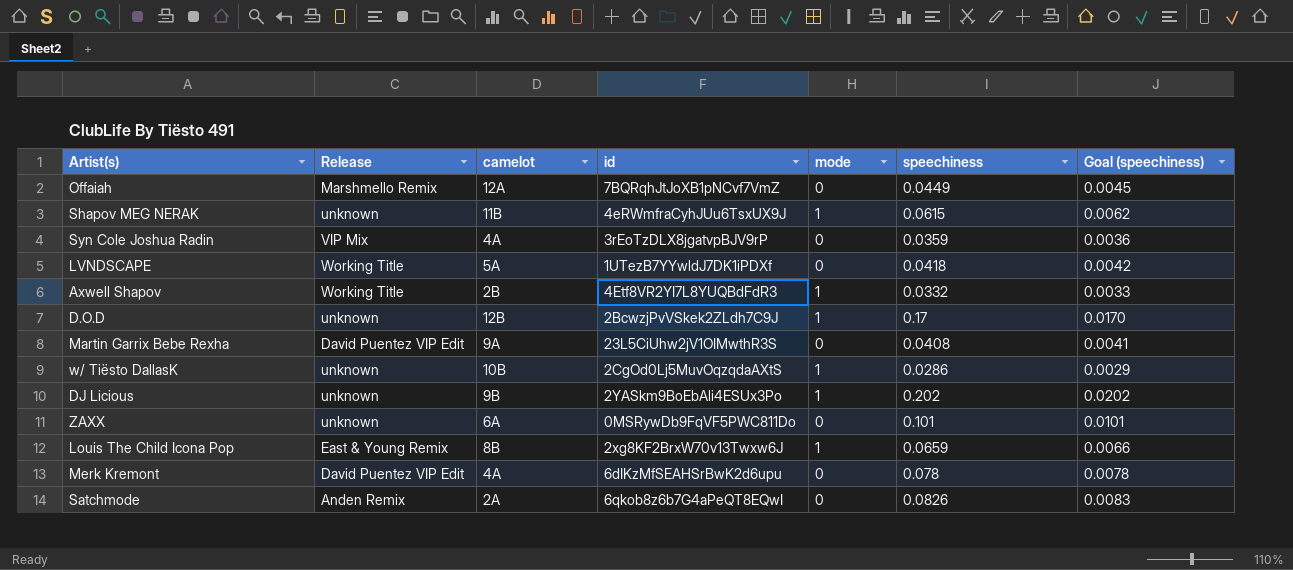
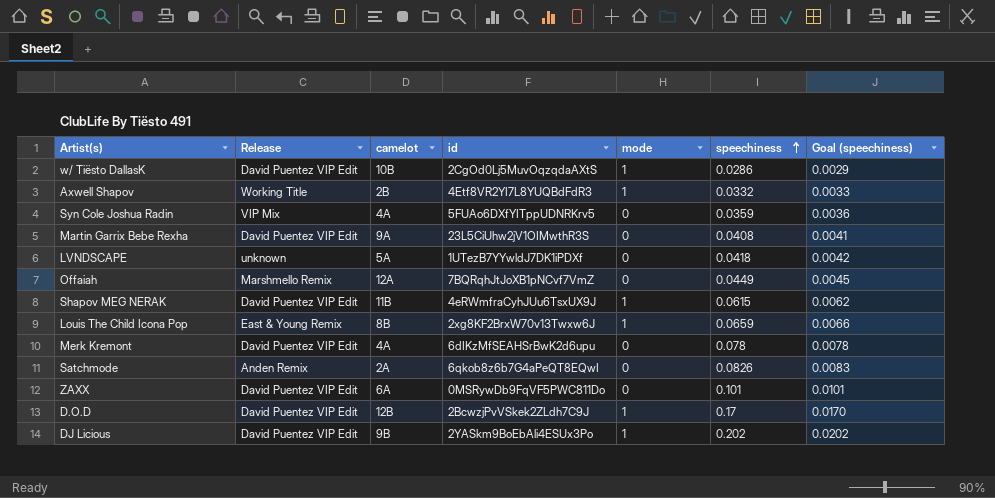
row order: none -> speechiness ascending
w/ Tiësto DallasK | Release: unknown -> David Puentez VIP Edit
Syn Cole Joshua Radin | id: 3rEoTzDLX8jgatvpBJV9rP -> 5FUAo6DXfYITppUDNRKrv5
LVNDSCAPE | Release: Working Title -> unknown
Shapov MEG NERAK | Release: unknown -> David Puentez VIP Edit
ZAXX | Release: unknown -> David Puentez VIP Edit
D.O.D | Release: unknown -> David Puentez VIP Edit
DJ Licious | Release: unknown -> David Puentez VIP Edit

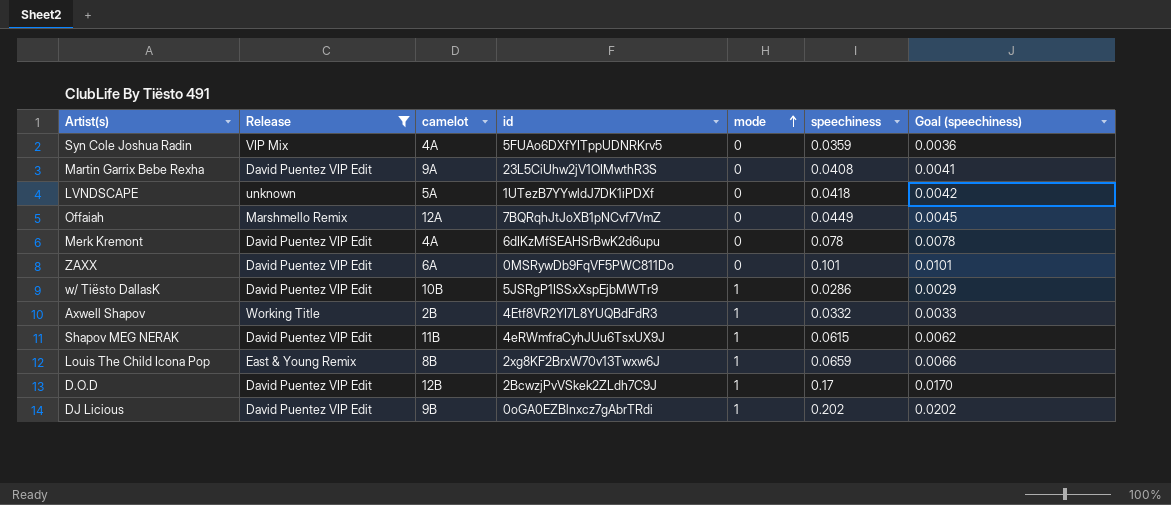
filter: none -> Release != Anden Remix
row order: speechiness ascending -> mode ascending
w/ Tiësto DallasK | id: 2CgOd0Lj5MuvOqzqdaAXtS -> 5JSRgP1ISSxXspEjbMWTr9
DJ Licious | id: 2YASkm9BoEbAli4ESUx3Po -> 0oGA0EZBlnxcz7gAbrTRdi

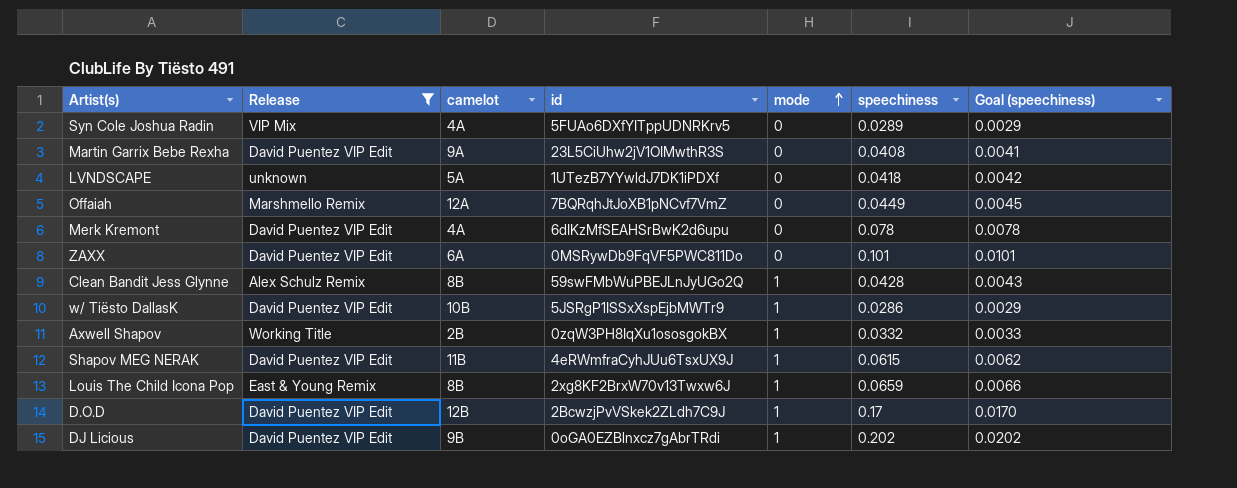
Syn Cole Joshua Radin | speechiness: 0.0359 -> 0.0289
Syn Cole Joshua Radin | Goal (speechiness): 0.0036 -> 0.0029
row Clean Bandit Jess Glynne: none -> Alex Schulz Remix | 8B | 59swFMbWuPBEJLnJyUGo2Q | 1 | 0.0428 | 0.0043
Axwell Shapov | id: 4Etf8VR2YI7L8YUQBdFdR3 -> 0zqW3PH8IqXu1ososgokBX

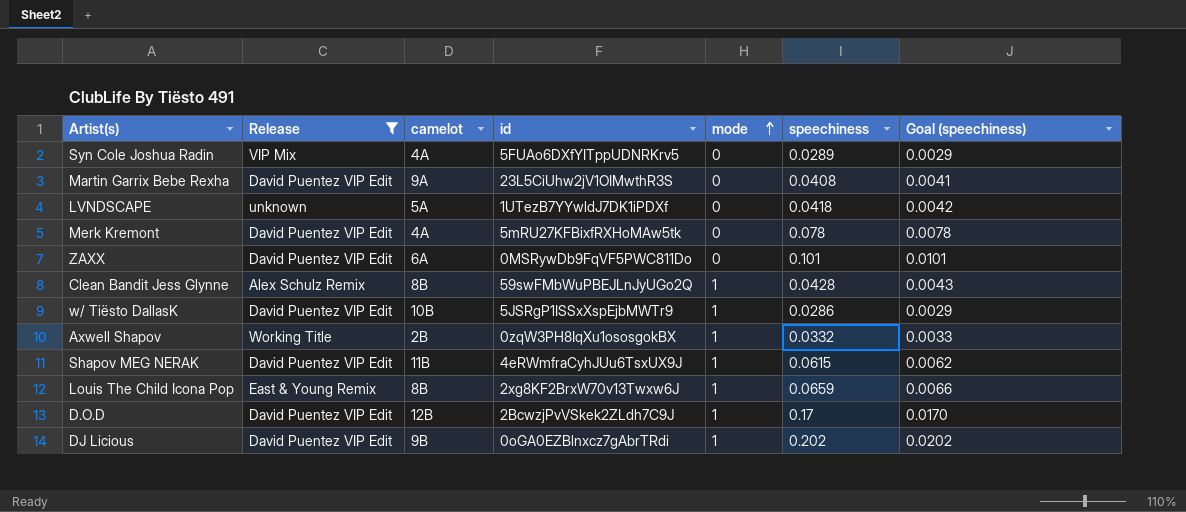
row Offaiah: Marshmello Remix | 12A | 7BQRqhJtJoXB1pNCvf7VmZ | 0 | 0.0449 | 0.0045 -> none
Merk Kremont | id: 6dIKzMfSEAHSrBwK2d6upu -> 5mRU27KFBixfRXHoMAw5tk

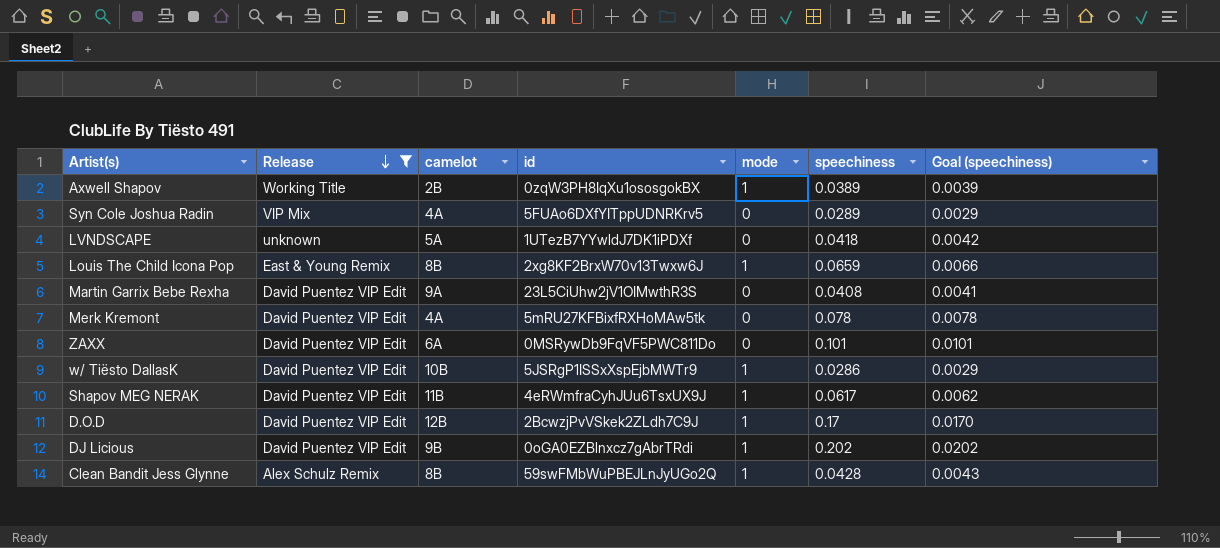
row order: mode ascending -> Release descending
Axwell Shapov | speechiness: 0.0332 -> 0.0389
Axwell Shapov | Goal (speechiness): 0.0033 -> 0.0039
Shapov MEG NERAK | speechiness: 0.0615 -> 0.0617

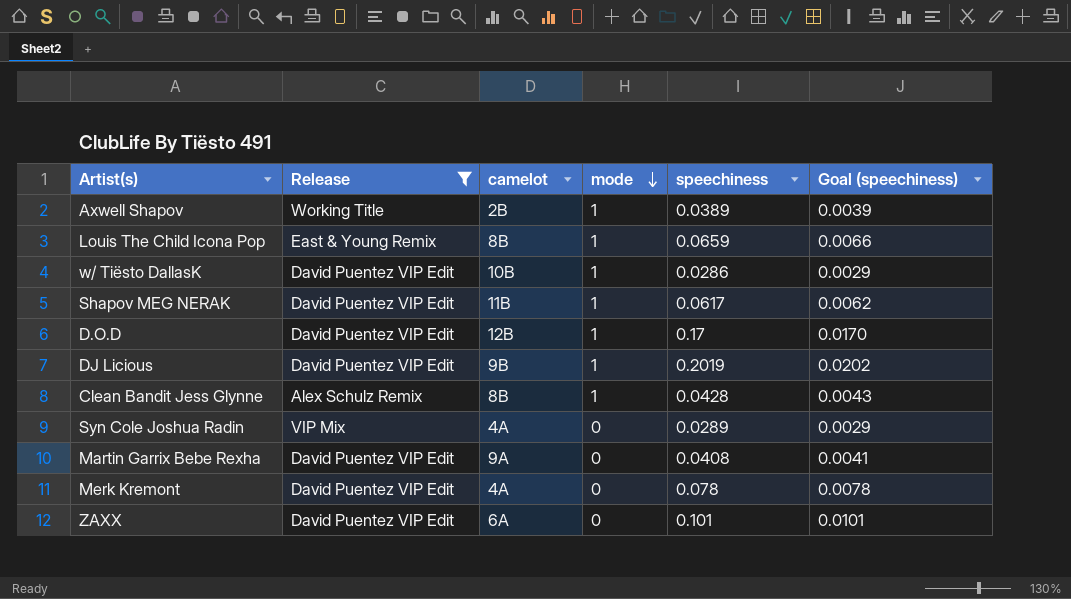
row order: Release descending -> mode descending
column id | position: 4 -> none
row LVNDSCAPE: unknown | 5A | 1UTezB7YYwldJ7DK1iPDXf | 0 | 0.0418 | 0.0042 -> none
DJ Licious | speechiness: 0.202 -> 0.2019

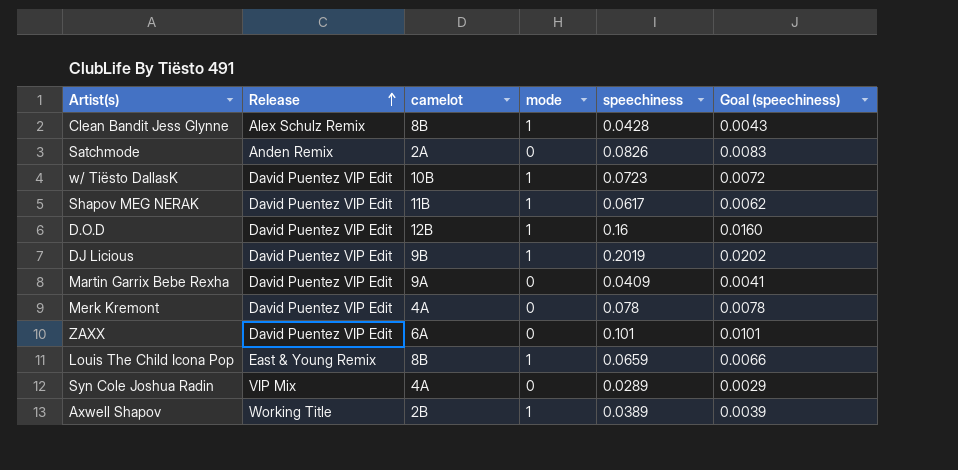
filter: Release != Anden Remix -> none
row order: mode descending -> Release ascending
w/ Tiësto DallasK | speechiness: 0.0286 -> 0.0723
w/ Tiësto DallasK | Goal (speechiness): 0.0029 -> 0.0072
D.O.D | speechiness: 0.17 -> 0.16
D.O.D | Goal (speechiness): 0.0170 -> 0.0160
Martin Garrix Bebe Rexha | speechiness: 0.0408 -> 0.0409

